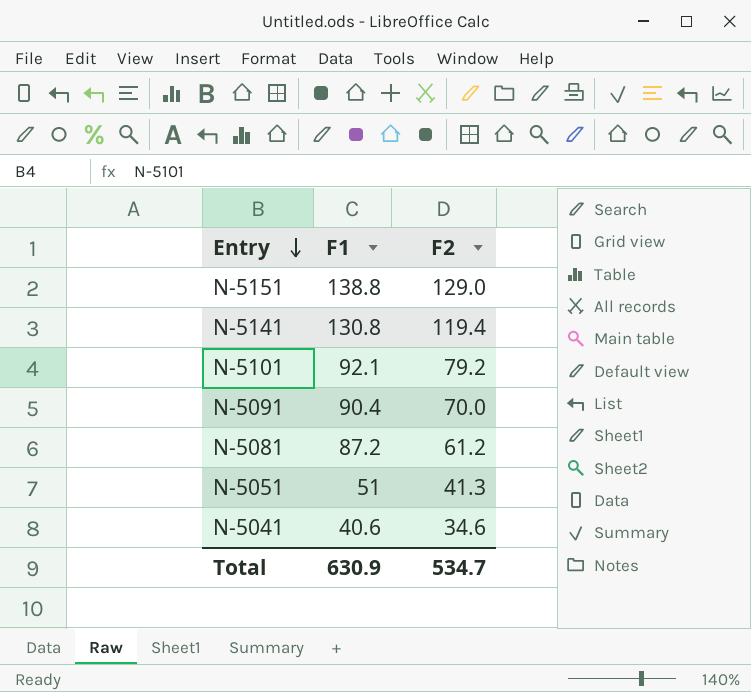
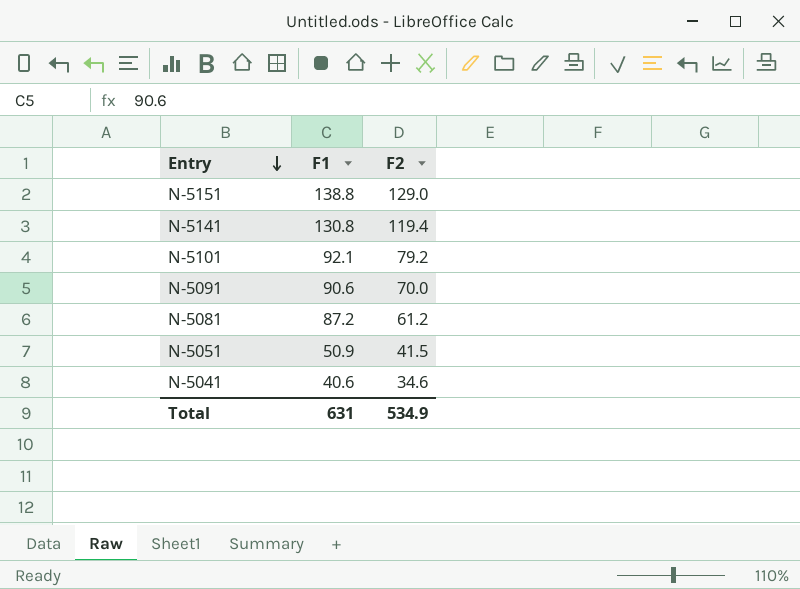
N-5091 | F1: 90.4 -> 90.6
N-5051 | F1: 51 -> 50.9
N-5051 | F2: 41.3 -> 41.5
Total | F1: 630.9 -> 631
Total | F2: 534.7 -> 534.9

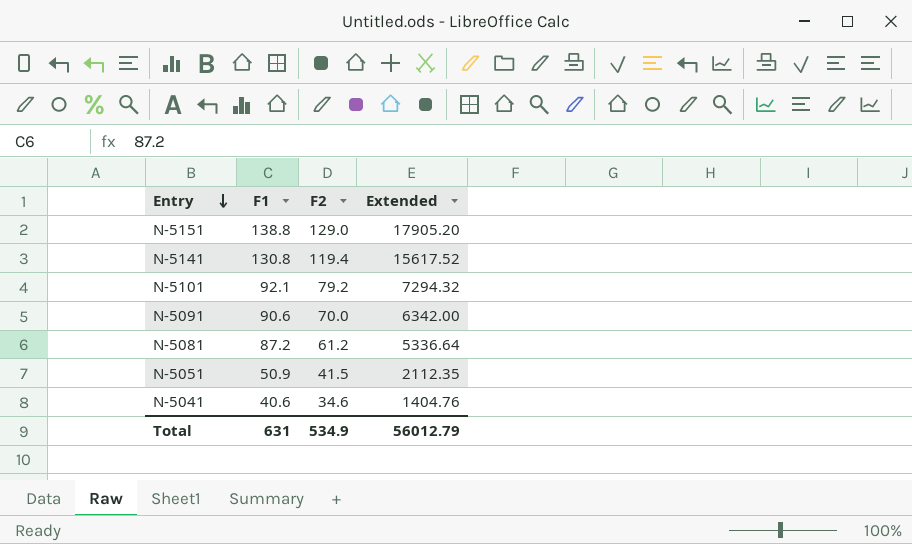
column Extended | formula: none -> [F1] * [F2]

